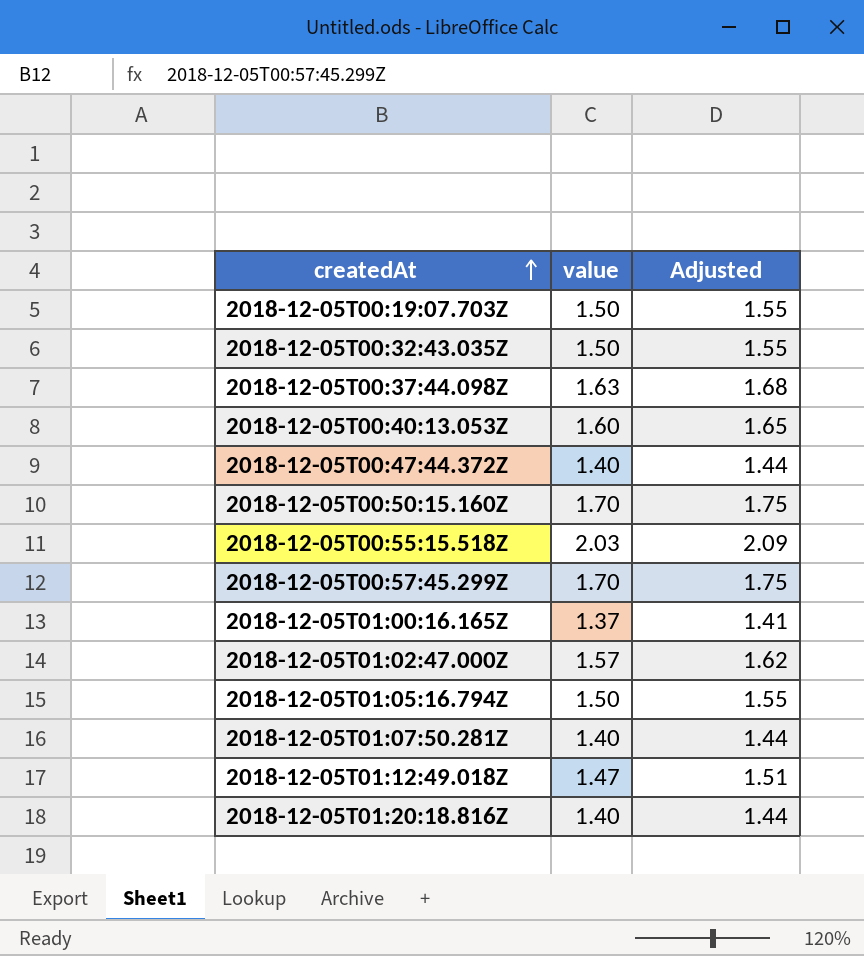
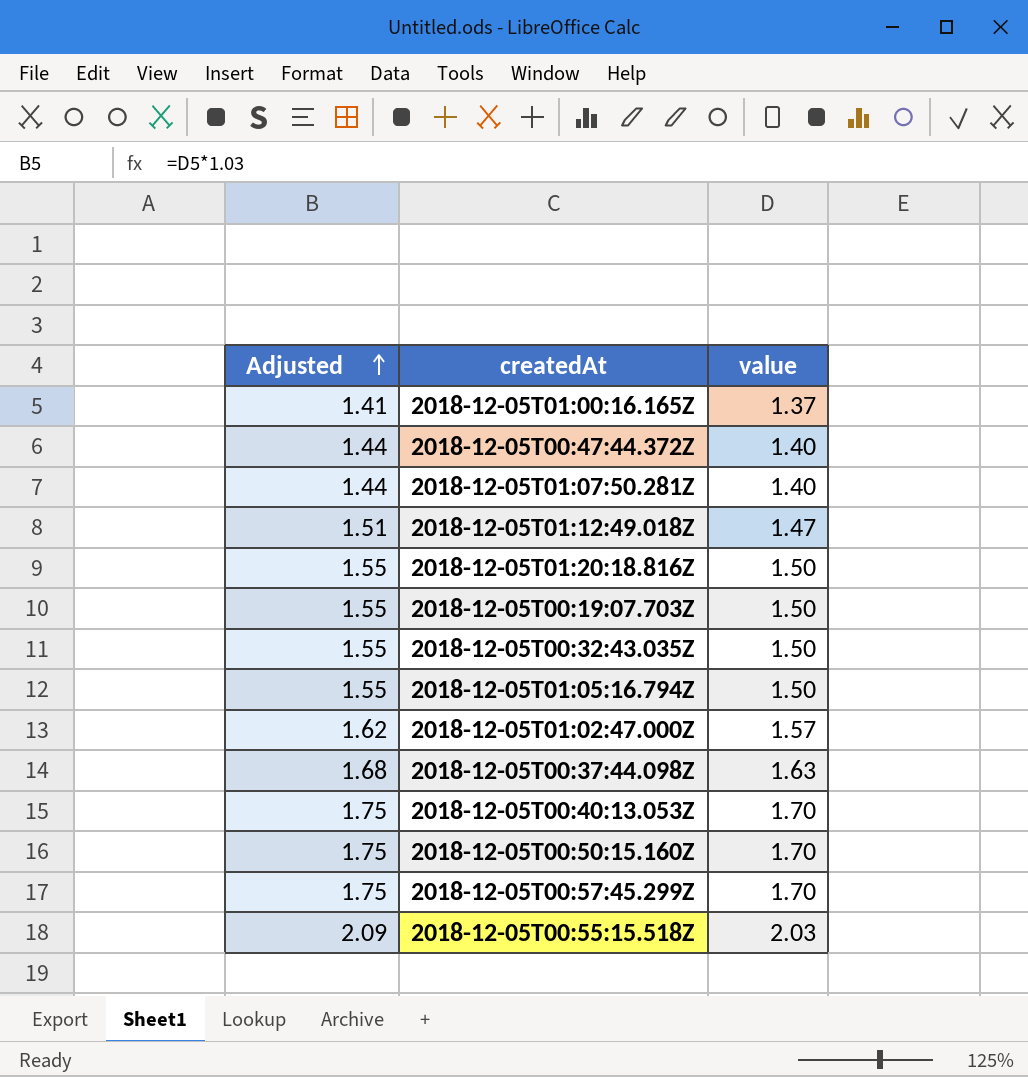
row order: createdAt ascending -> Adjusted ascending
column Adjusted | position: 3 -> 1
2018-12-05T01:20:18.816Z | Adjusted: 1.44 -> 1.55
2018-12-05T01:20:18.816Z | value: 1.40 -> 1.50
2018-12-05T00:40:13.053Z | Adjusted: 1.65 -> 1.75
2018-12-05T00:40:13.053Z | value: 1.60 -> 1.70

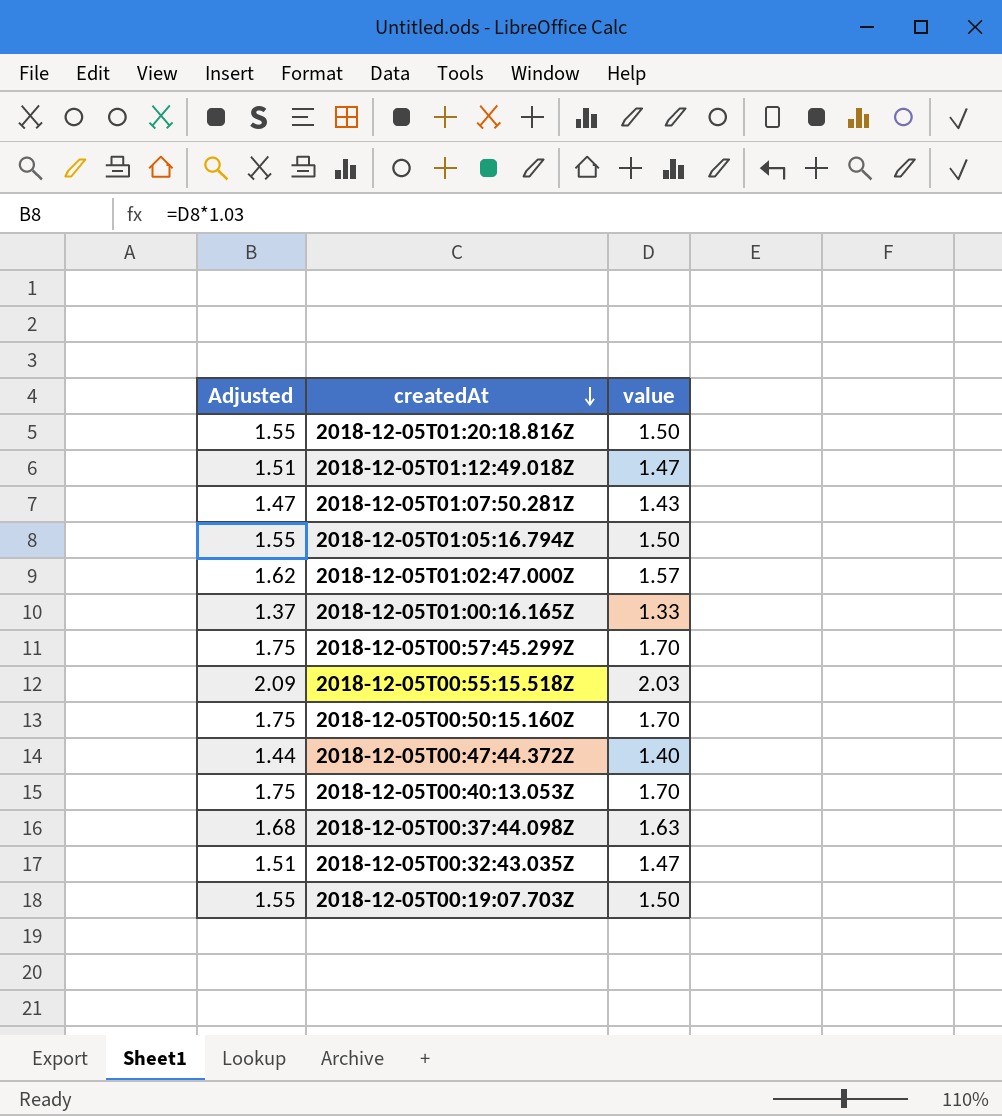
row order: Adjusted ascending -> createdAt descending
2018-12-05T01:07:50.281Z | Adjusted: 1.44 -> 1.47
2018-12-05T01:07:50.281Z | value: 1.40 -> 1.43
2018-12-05T01:00:16.165Z | Adjusted: 1.41 -> 1.37
2018-12-05T01:00:16.165Z | value: 1.37 -> 1.33
2018-12-05T00:32:43.035Z | Adjusted: 1.55 -> 1.51
2018-12-05T00:32:43.035Z | value: 1.50 -> 1.47

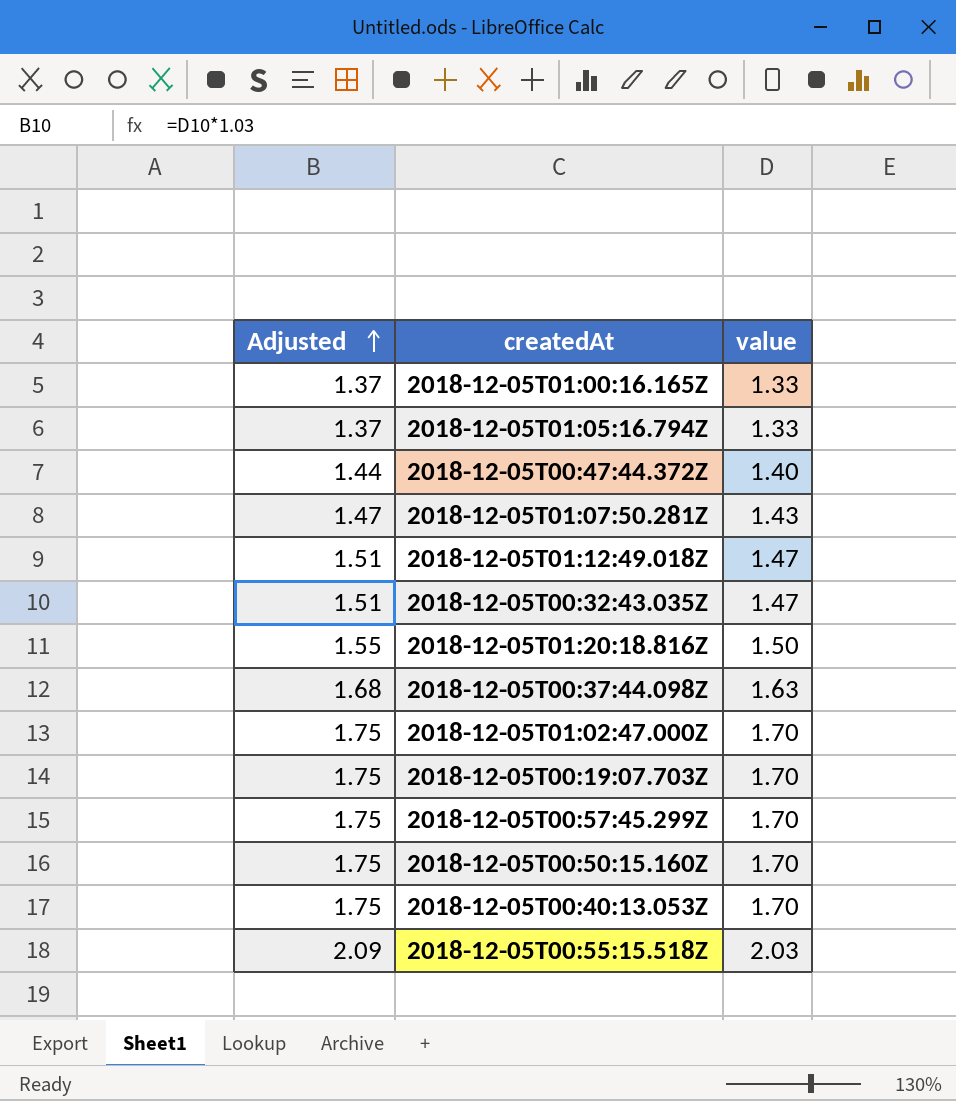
row order: createdAt descending -> Adjusted ascending
2018-12-05T01:05:16.794Z | Adjusted: 1.55 -> 1.37
2018-12-05T01:05:16.794Z | value: 1.50 -> 1.33
2018-12-05T01:02:47.000Z | Adjusted: 1.62 -> 1.75
2018-12-05T01:02:47.000Z | value: 1.57 -> 1.70
2018-12-05T00:19:07.703Z | Adjusted: 1.55 -> 1.75
2018-12-05T00:19:07.703Z | value: 1.50 -> 1.70

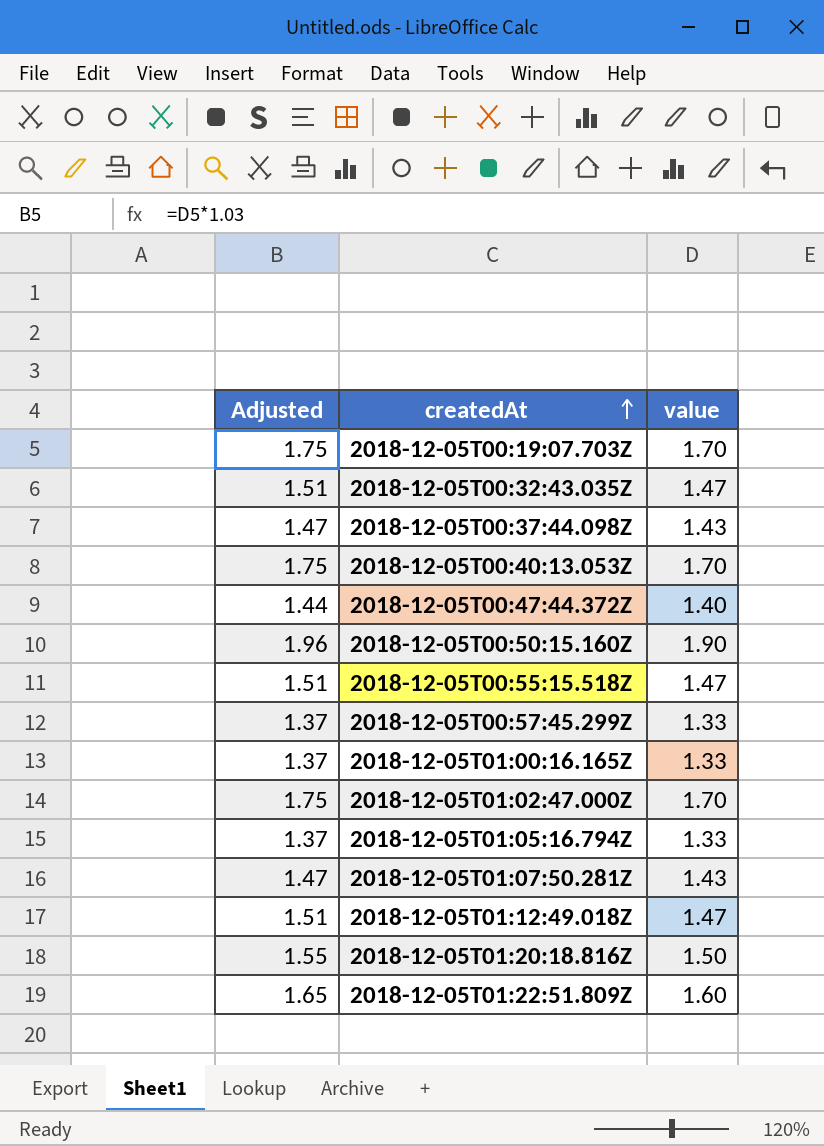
row order: Adjusted ascending -> createdAt ascending
2018-12-05T00:37:44.098Z | Adjusted: 1.68 -> 1.47
2018-12-05T00:37:44.098Z | value: 1.63 -> 1.43
2018-12-05T00:50:15.160Z | Adjusted: 1.75 -> 1.96
2018-12-05T00:50:15.160Z | value: 1.70 -> 1.90
2018-12-05T00:55:15.518Z | Adjusted: 2.09 -> 1.51
2018-12-05T00:55:15.518Z | value: 2.03 -> 1.47
2018-12-05T00:57:45.299Z | Adjusted: 1.75 -> 1.37
2018-12-05T00:57:45.299Z | value: 1.70 -> 1.33
row 2018-12-05T01:22:51.809Z: none -> 1.65 | 1.60

